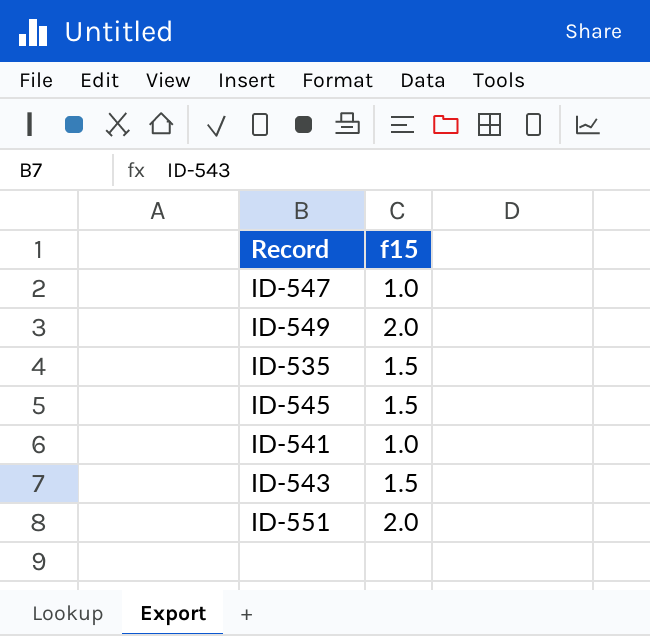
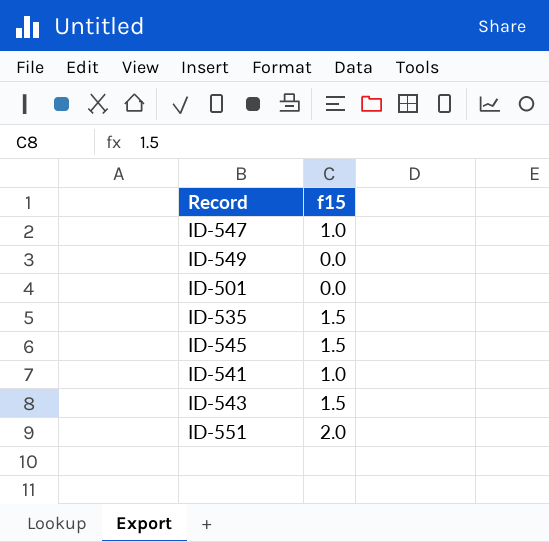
ID-549 | f15: 2.0 -> 0.0
row ID-501: none -> 0.0

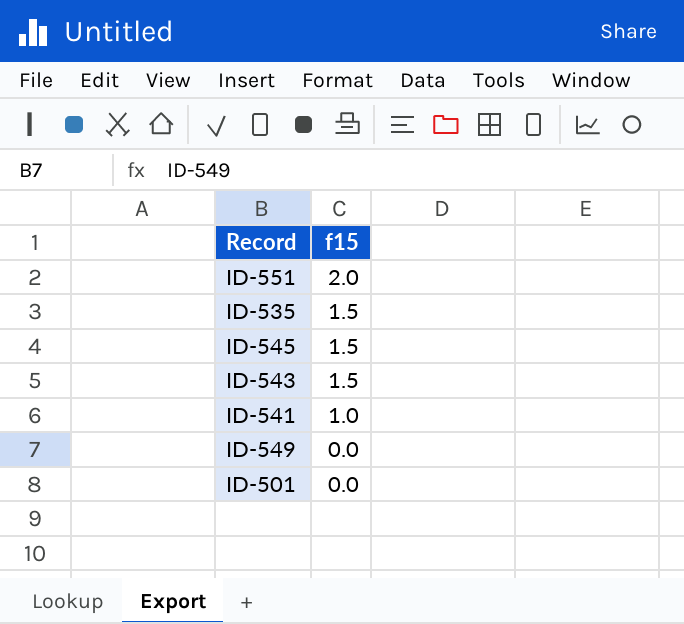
row order: none -> f15 descending
row ID-547: 1.0 -> none

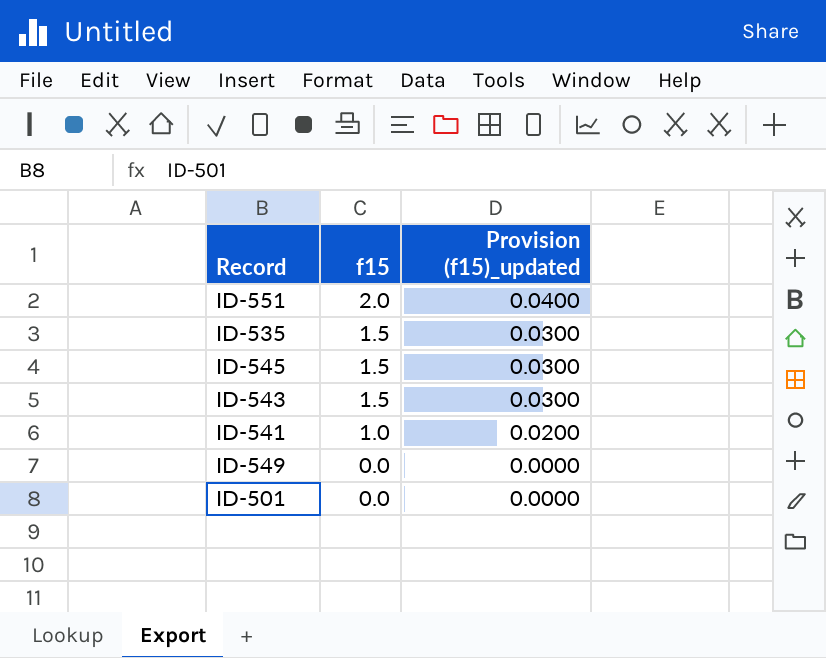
column Provision (f15)_updated | formula: none -> [f15] * 0.02

